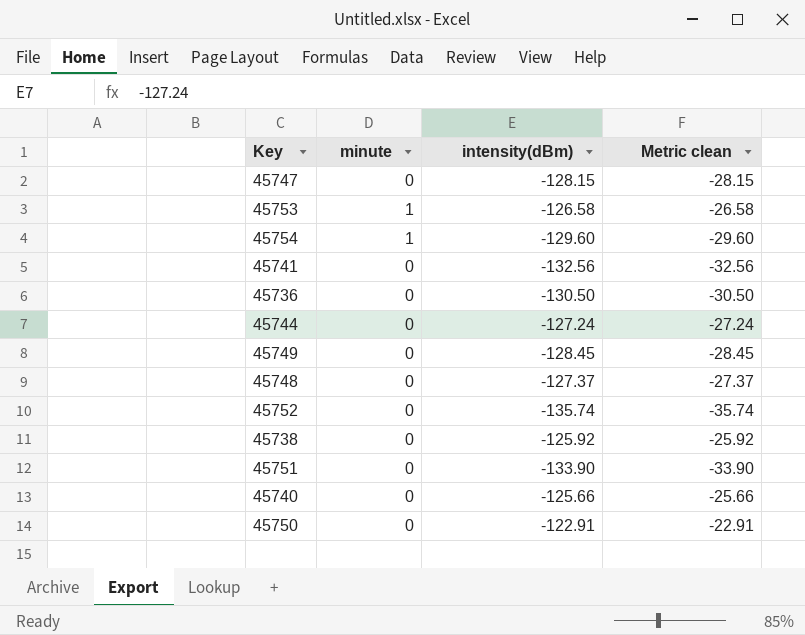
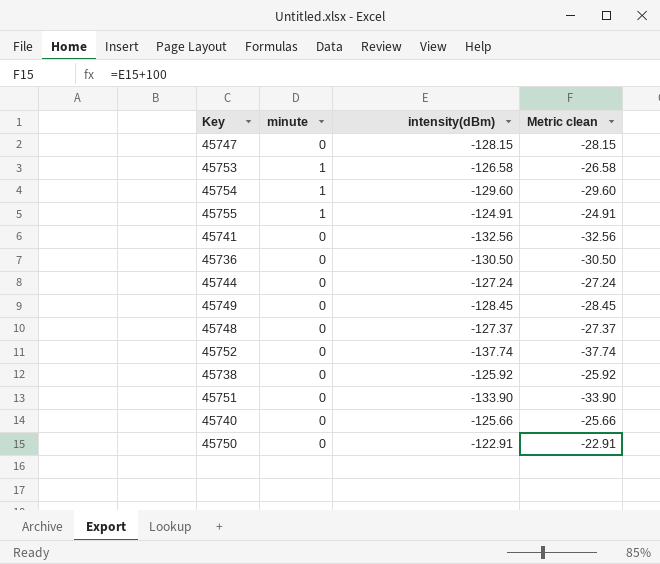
row 45755: none -> 1 | -124.91 | -24.91
45752 | intensity(dBm): -135.74 -> -137.74
45752 | Metric clean: -35.74 -> -37.74

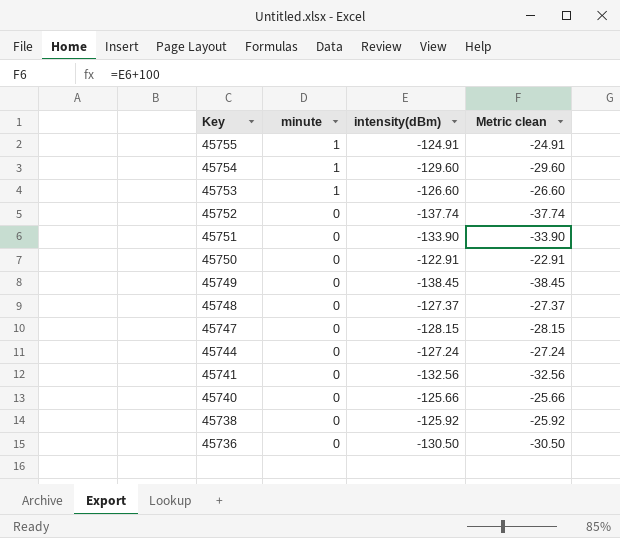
row order: none -> Key descending
45753 | intensity(dBm): -126.58 -> -126.60
45753 | Metric clean: -26.58 -> -26.60
45749 | intensity(dBm): -128.45 -> -138.45
45749 | Metric clean: -28.45 -> -38.45

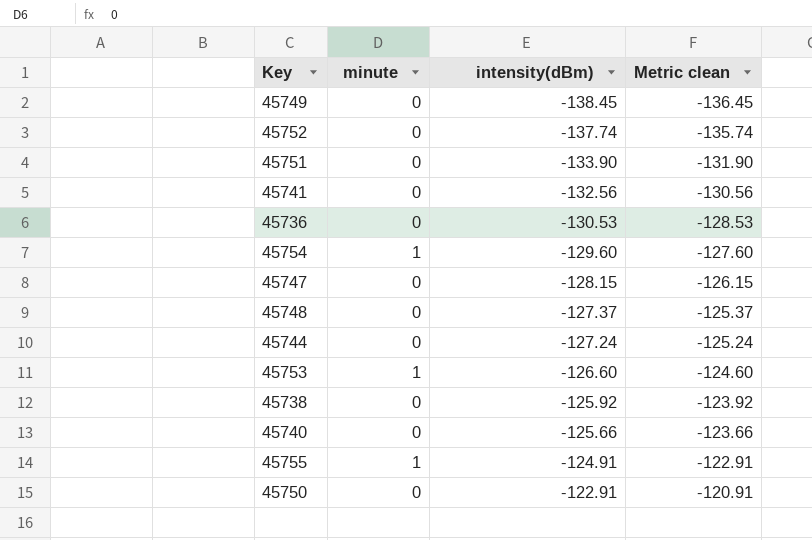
row order: Key descending -> intensity(dBm) ascending
column Metric clean | formula: [intensity(dBm)] + 100 -> [intensity(dBm)] + 2
45736 | intensity(dBm): -130.50 -> -130.53

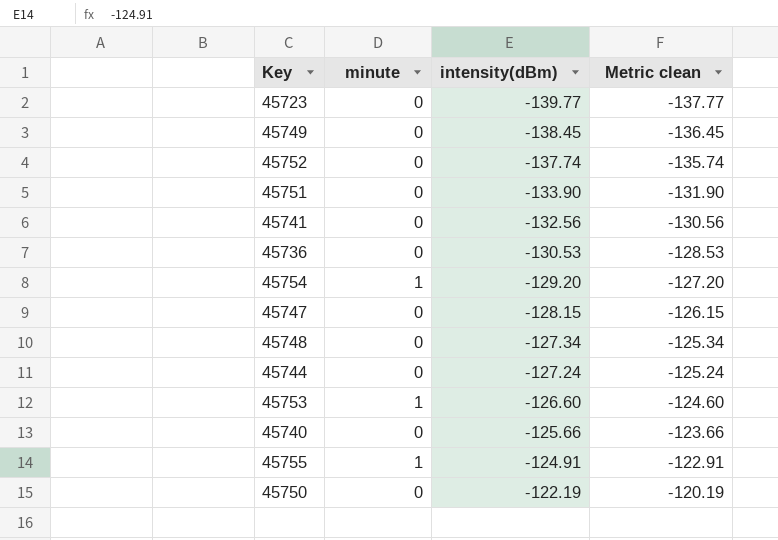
row 45738: 0 | -125.92 | -123.92 -> none
row 45723: none -> 0 | -139.77 | -137.77
45754 | intensity(dBm): -129.60 -> -129.20
45754 | Metric clean: -127.60 -> -127.20
45748 | intensity(dBm): -127.37 -> -127.34
45748 | Metric clean: -125.37 -> -125.34
45750 | intensity(dBm): -122.91 -> -122.19
45750 | Metric clean: -120.91 -> -120.19

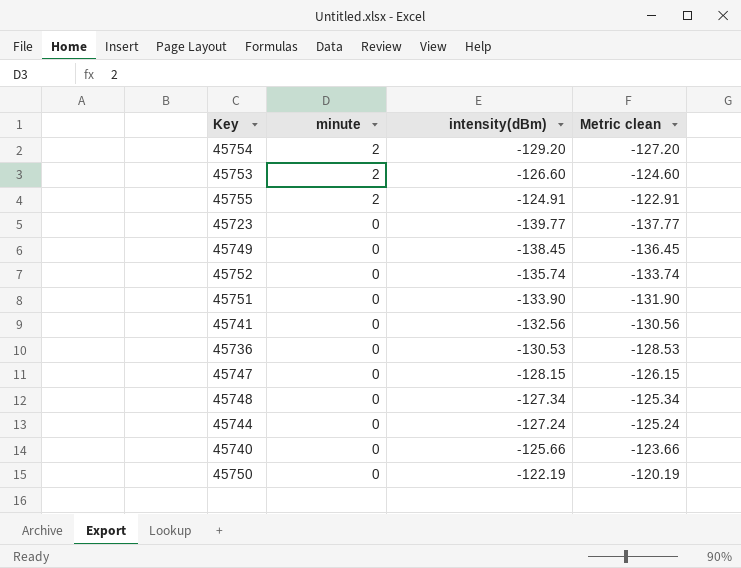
row order: intensity(dBm) ascending -> minute descending
45754 | minute: 1 -> 2
45753 | minute: 1 -> 2
45755 | minute: 1 -> 2
45752 | intensity(dBm): -137.74 -> -135.74
45752 | Metric clean: -135.74 -> -133.74

